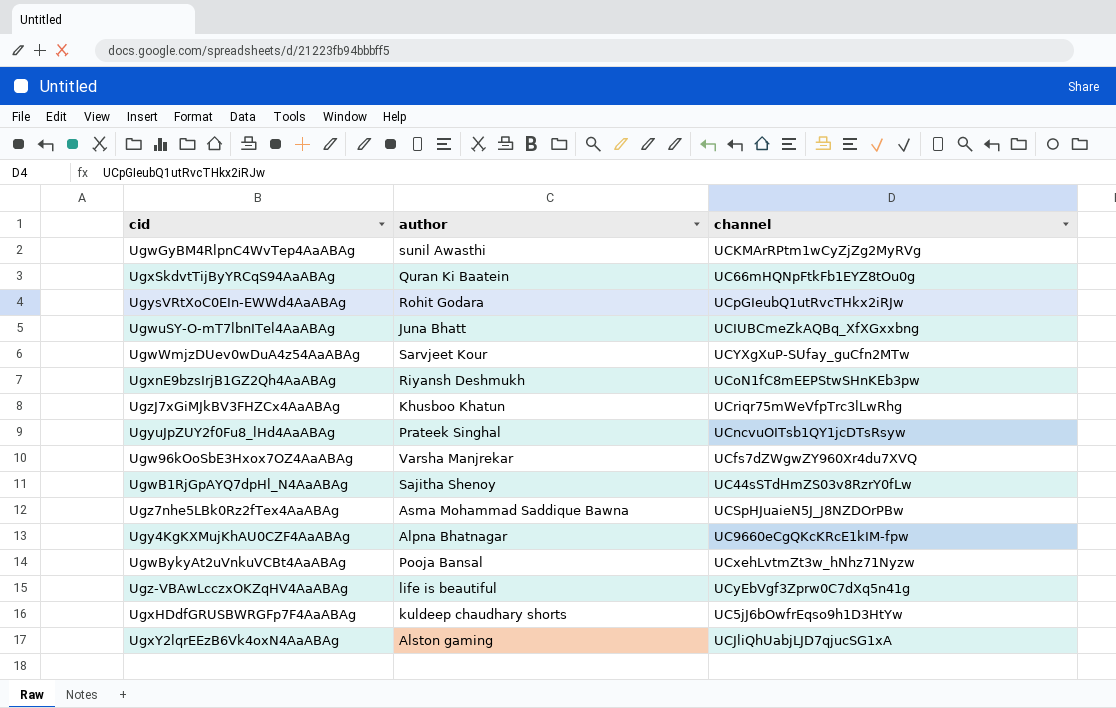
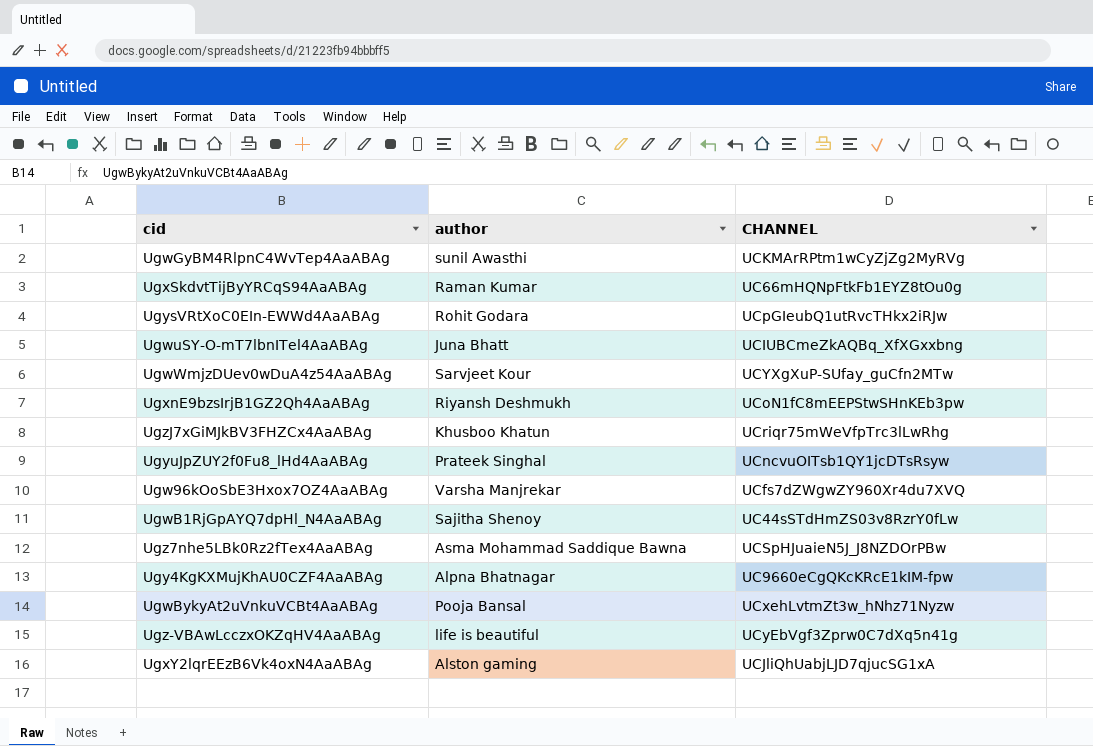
column name: channel -> CHANNEL
row UgxHDdfGRUSBWRGFp7F4AaABAg: kuldeep chaudhary shorts | UC5jJ6bOwfrEqso9h1D3HtYw -> none
UgxSkdvtTijByYRCqS94AaABAg | author: Quran Ki Baatein -> Raman Kumar

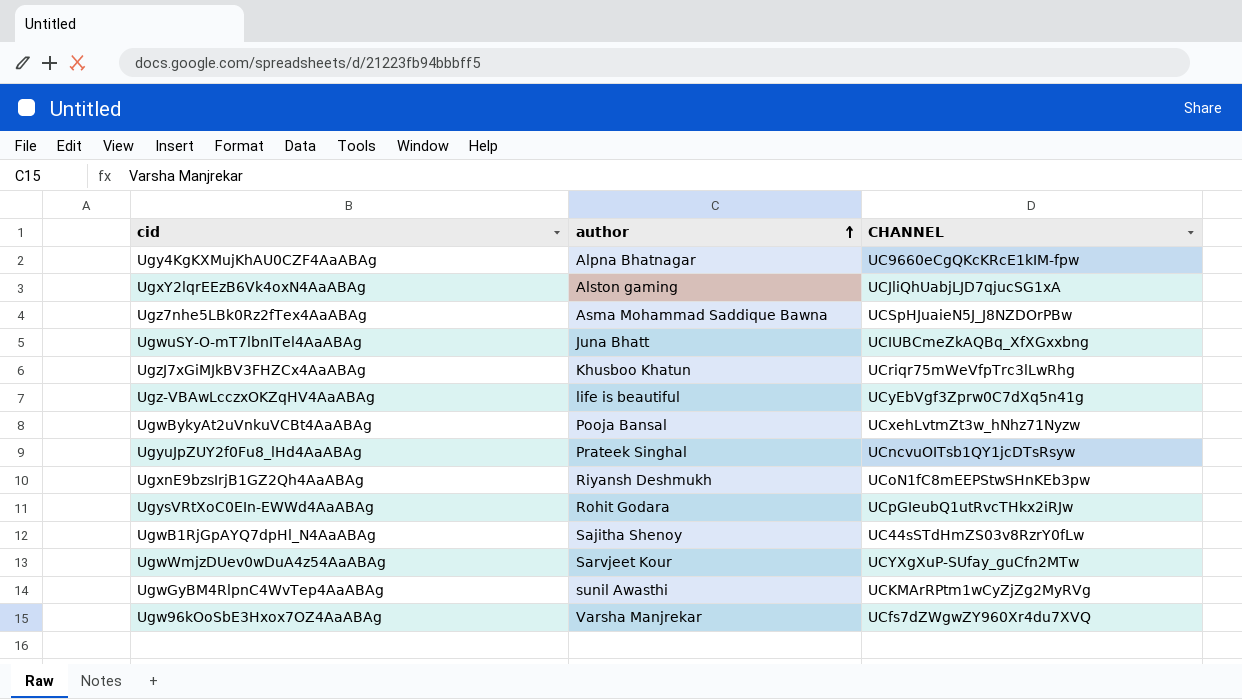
row order: none -> author ascending
row UgxSkdvtTijByYRCqS94AaABAg: Raman Kumar | UC66mHQNpFtkFb1EYZ8tOu0g -> none

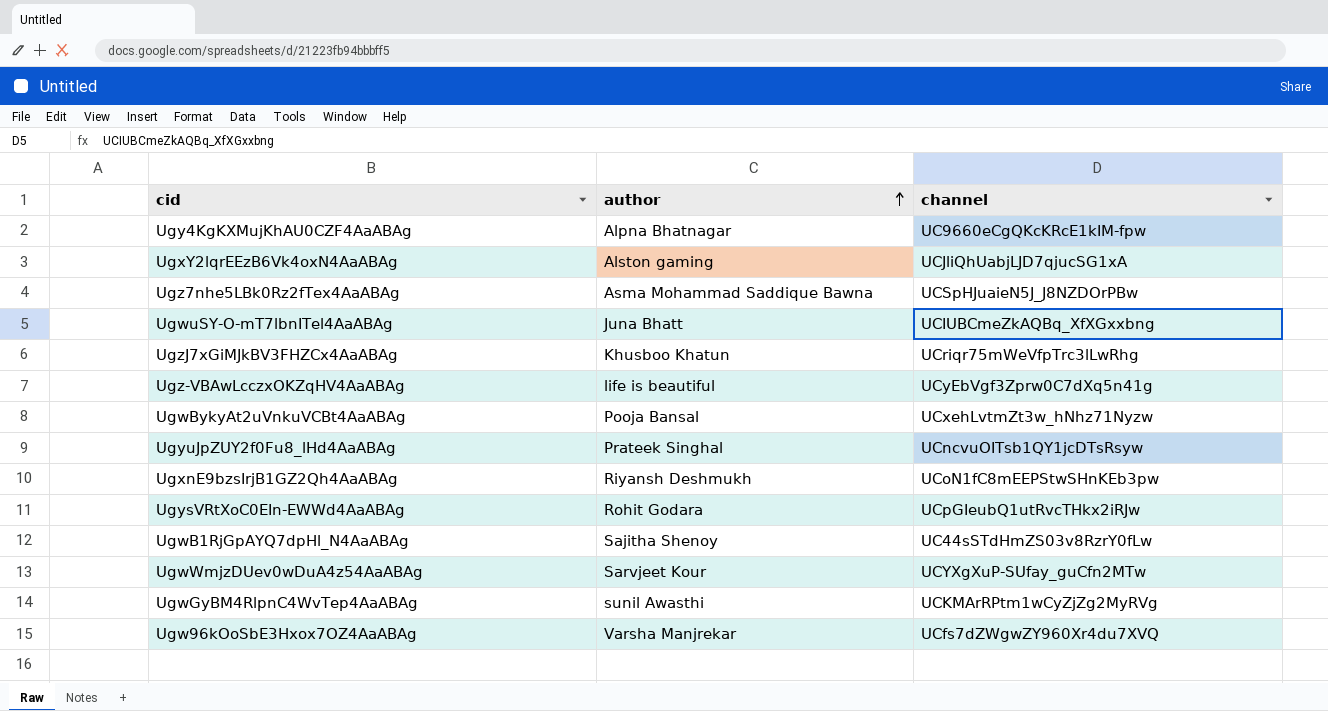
column name: CHANNEL -> channel

